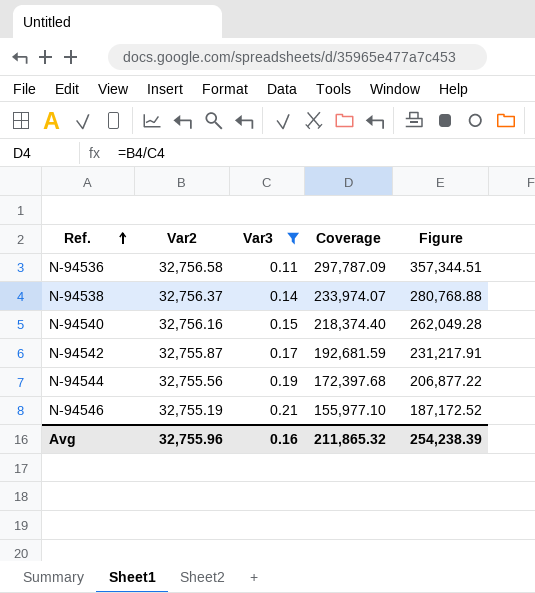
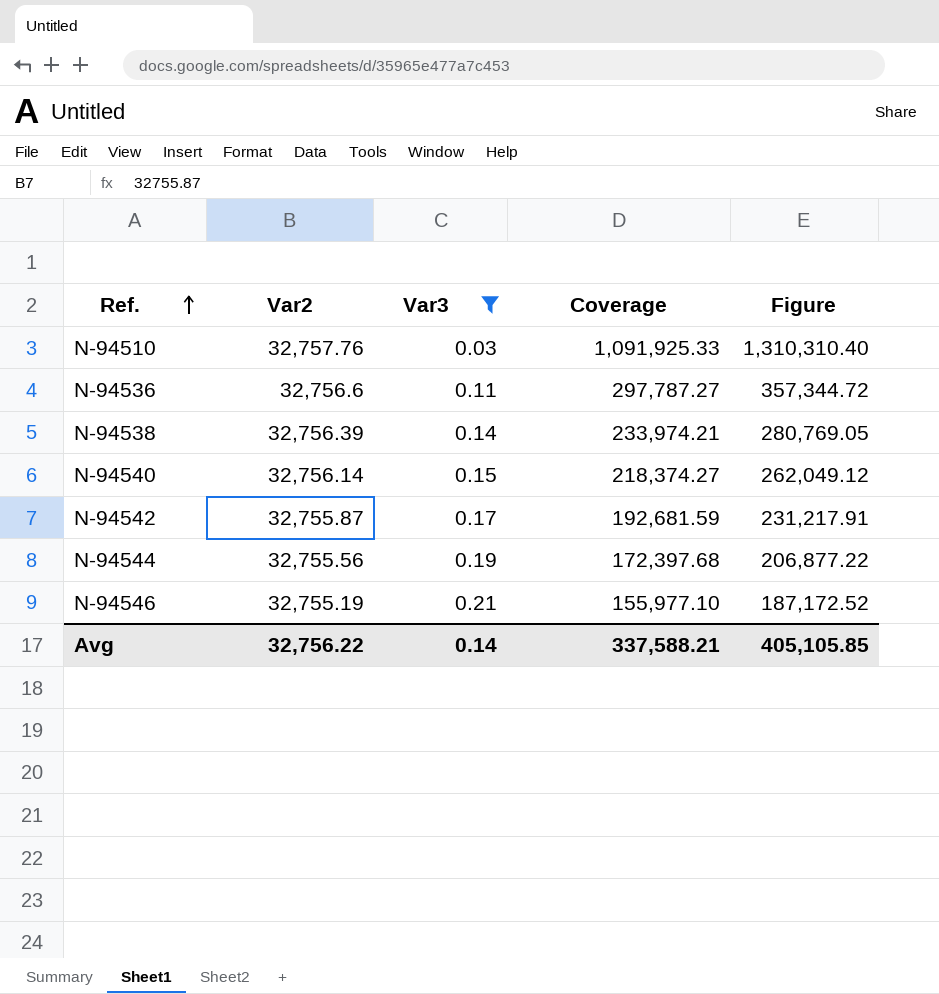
row N-94510: none -> 32,757.76 | 0.03 | 1,091,925.33 | 1,310,310.40
N-94536 | Var2: 32,756.58 -> 32,756.6
N-94536 | Coverage: 297,787.09 -> 297,787.27
N-94536 | Figure: 357,344.51 -> 357,344.72
N-94538 | Var2: 32,756.37 -> 32,756.39
N-94538 | Coverage: 233,974.07 -> 233,974.21
N-94538 | Figure: 280,768.88 -> 280,769.05
N-94540 | Var2: 32,756.16 -> 32,756.14
N-94540 | Coverage: 218,374.40 -> 218,374.27
N-94540 | Figure: 262,049.28 -> 262,049.12
Avg | Var2: 32,755.96 -> 32,756.22
Avg | Var3: 0.16 -> 0.14
Avg | Coverage: 211,865.32 -> 337,588.21
Avg | Figure: 254,238.39 -> 405,105.85

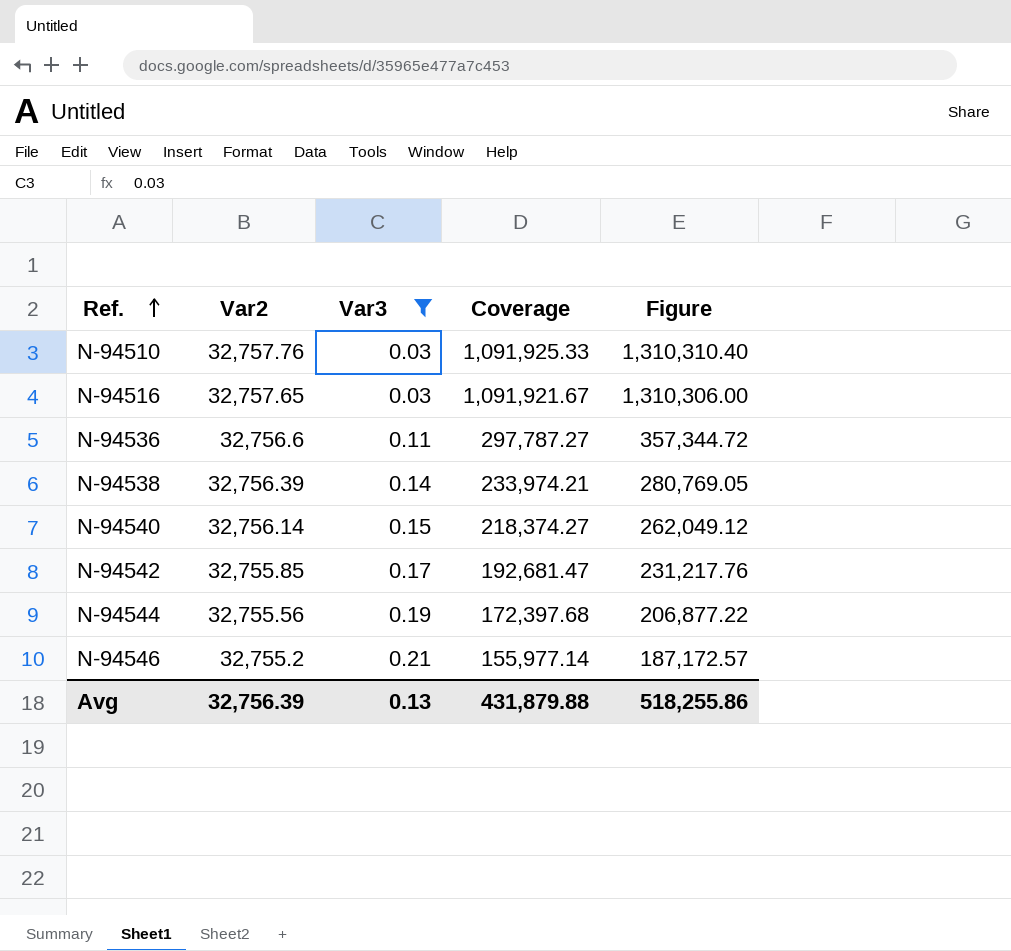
row N-94516: none -> 32,757.65 | 0.03 | 1,091,921.67 | 1,310,306.00
N-94542 | Var2: 32,755.87 -> 32,755.85
N-94542 | Coverage: 192,681.59 -> 192,681.47
N-94542 | Figure: 231,217.91 -> 231,217.76
N-94546 | Var2: 32,755.19 -> 32,755.2
N-94546 | Coverage: 155,977.10 -> 155,977.14
N-94546 | Figure: 187,172.52 -> 187,172.57
Avg | Var2: 32,756.22 -> 32,756.39
Avg | Var3: 0.14 -> 0.13
Avg | Coverage: 337,588.21 -> 431,879.88
Avg | Figure: 405,105.85 -> 518,255.86

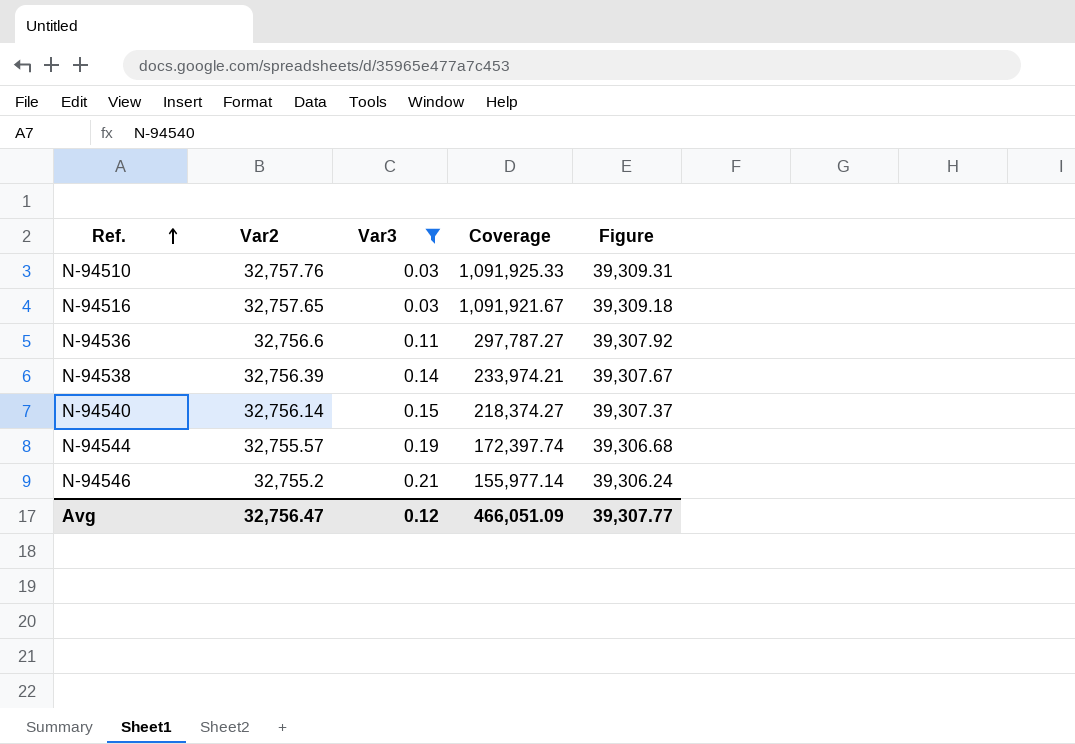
column Figure | formula: [Coverage] * 1.2 -> [Var2] * 1.2
row N-94542: 32,755.85 | 0.17 | 192,681.47 | 231,217.76 -> none
N-94544 | Var2: 32,755.56 -> 32,755.57
N-94544 | Coverage: 172,397.68 -> 172,397.74
Avg | Var2: 32,756.39 -> 32,756.47
Avg | Var3: 0.13 -> 0.12
Avg | Coverage: 431,879.88 -> 466,051.09
Avg | Figure: 518,255.86 -> 39,307.77

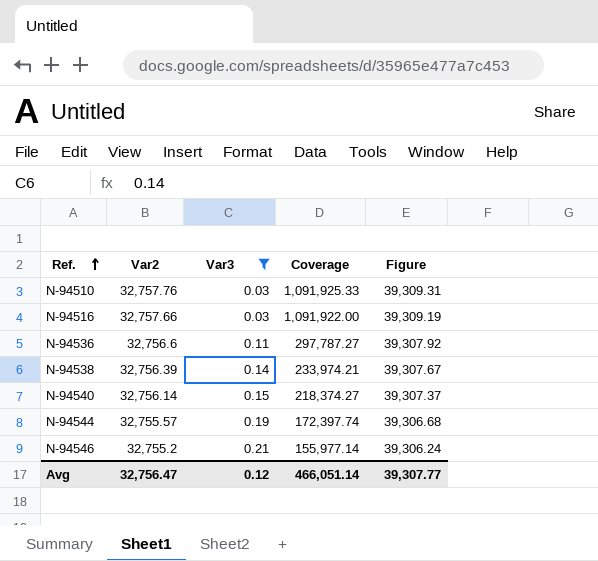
N-94516 | Var2: 32,757.65 -> 32,757.66
N-94516 | Coverage: 1,091,921.67 -> 1,091,922.00
N-94516 | Figure: 39,309.18 -> 39,309.19
Avg | Coverage: 466,051.09 -> 466,051.14

